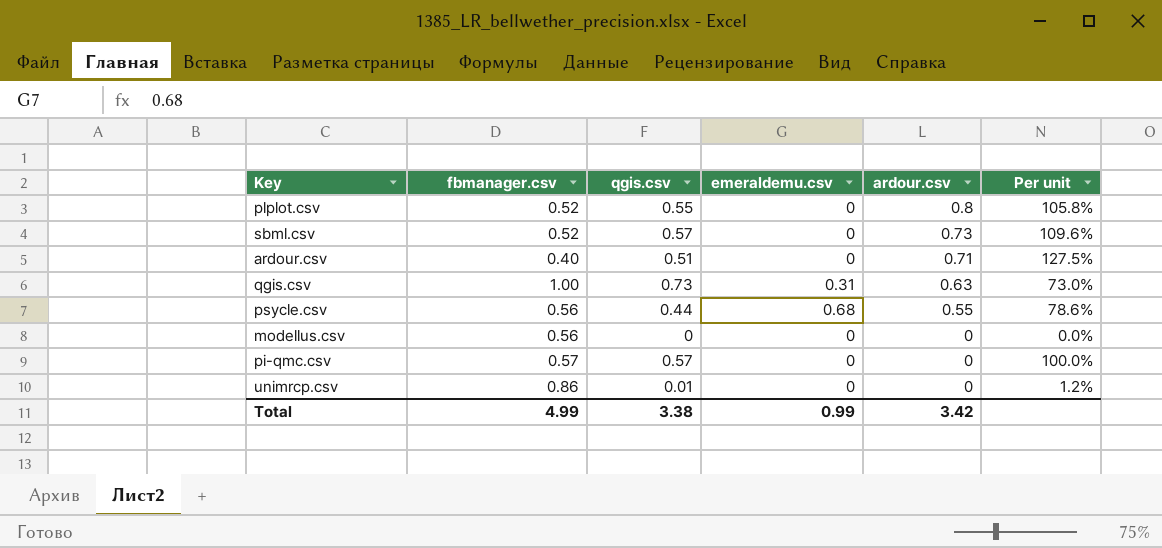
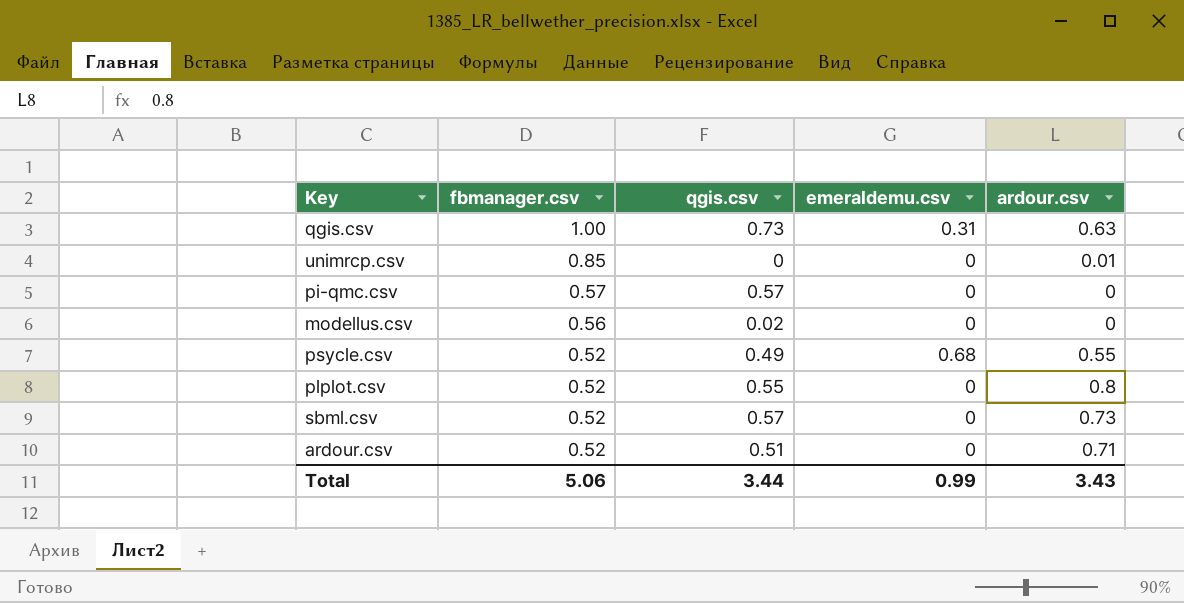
row order: ardour.csv descending -> fbmanager.csv descending
column Per unit | formula: [qgis.csv] / [fbmanager.csv] -> none
unimrcp.csv | fbmanager.csv: 0.86 -> 0.85
unimrcp.csv | qgis.csv: 0.01 -> 0
unimrcp.csv | ardour.csv: 0 -> 0.01
modellus.csv | qgis.csv: 0 -> 0.02
psycle.csv | fbmanager.csv: 0.56 -> 0.52
psycle.csv | qgis.csv: 0.44 -> 0.49
ardour.csv | fbmanager.csv: 0.40 -> 0.52
Total | fbmanager.csv: 4.99 -> 5.06
Total | qgis.csv: 3.38 -> 3.44
Total | ardour.csv: 3.42 -> 3.43

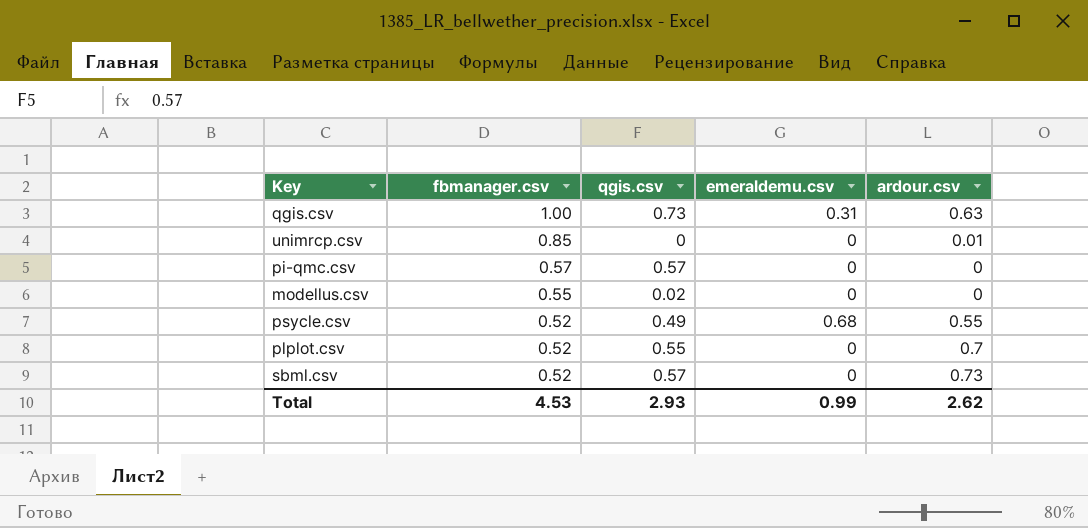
row ardour.csv: 0.52 | 0.51 | 0 | 0.71 -> none
modellus.csv | fbmanager.csv: 0.56 -> 0.55
plplot.csv | ardour.csv: 0.8 -> 0.7
Total | fbmanager.csv: 5.06 -> 4.53
Total | qgis.csv: 3.44 -> 2.93
Total | ardour.csv: 3.43 -> 2.62

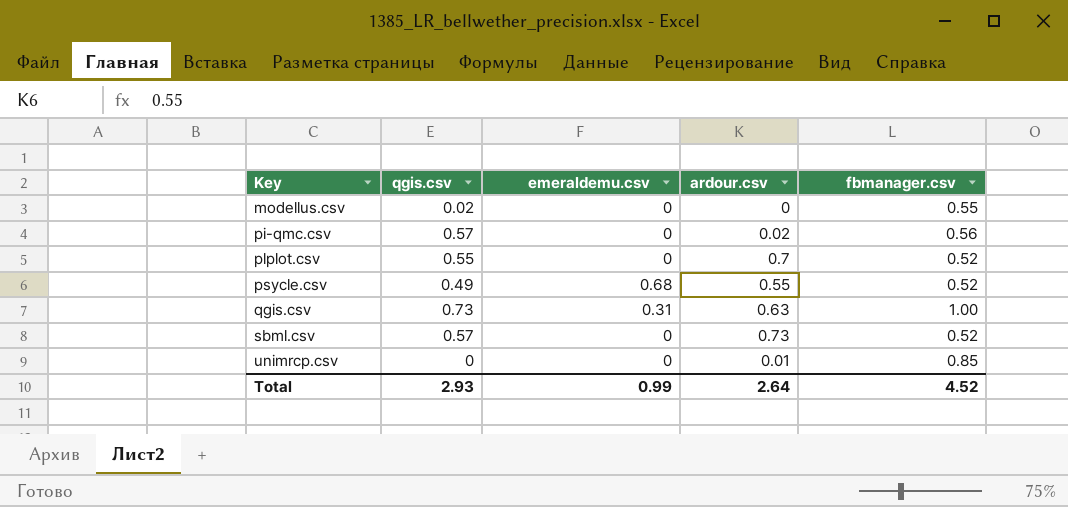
row order: fbmanager.csv descending -> Key ascending
column fbmanager.csv | position: 2 -> 5
pi-qmc.csv | ardour.csv: 0 -> 0.02
pi-qmc.csv | fbmanager.csv: 0.57 -> 0.56
Total | ardour.csv: 2.62 -> 2.64
Total | fbmanager.csv: 4.53 -> 4.52

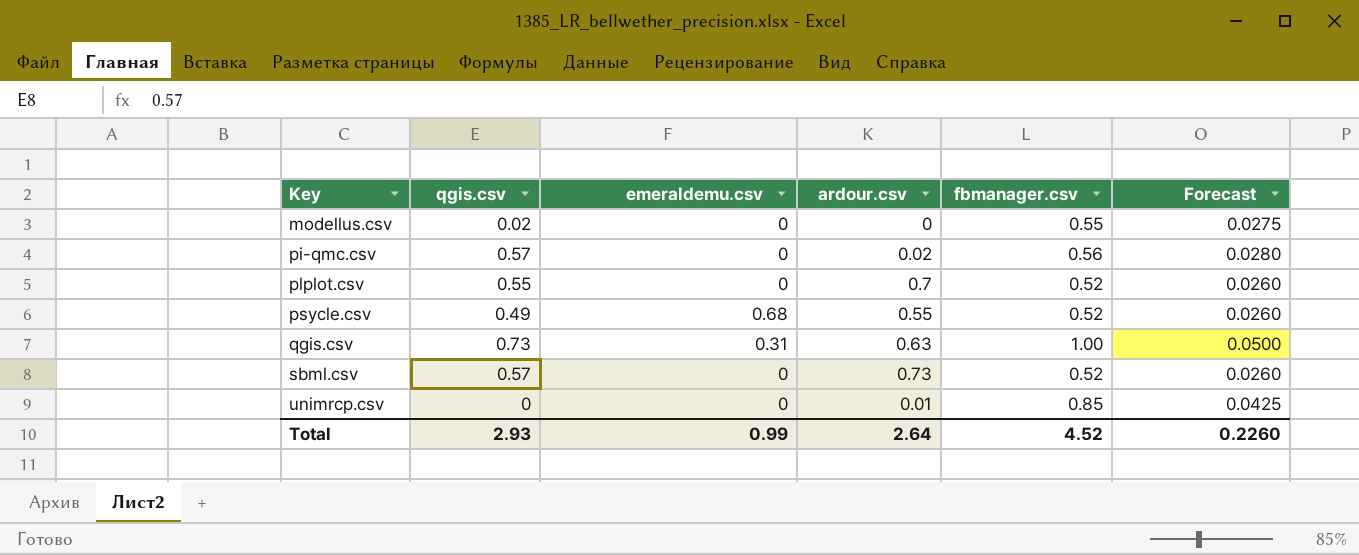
column Forecast | formula: none -> [fbmanager.csv] * 0.05

